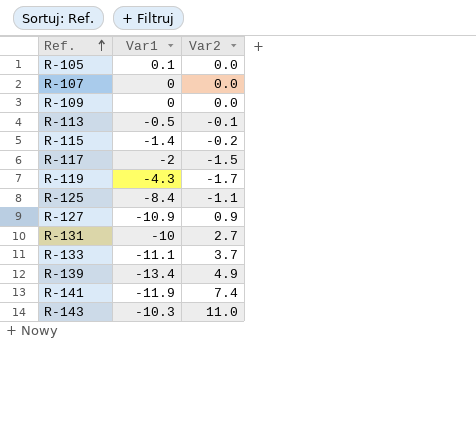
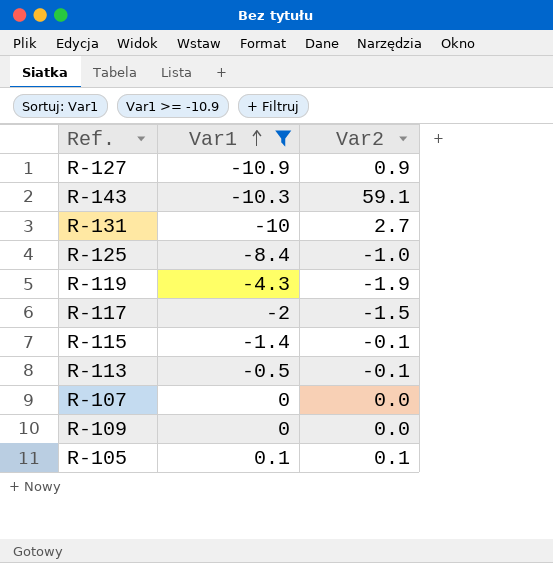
filter: none -> Var1 >= -10.9
row order: Ref. ascending -> Var1 ascending
R-143 | Var2: 11.0 -> 59.1
R-125 | Var2: -1.1 -> -1.0
R-119 | Var2: -1.7 -> -1.9
R-115 | Var2: -0.2 -> -0.1
R-105 | Var2: 0.0 -> 0.1

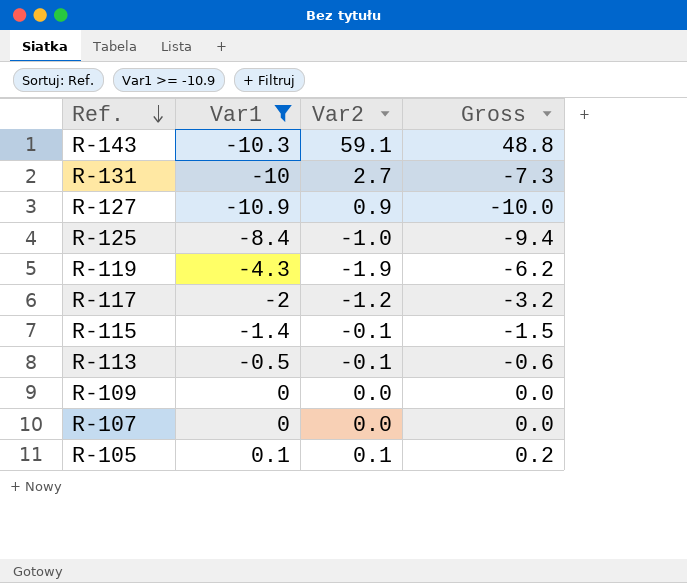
row order: Var1 ascending -> Ref. descending
column Gross | formula: none -> [Var1] + [Var2]
R-117 | Var2: -1.5 -> -1.2

